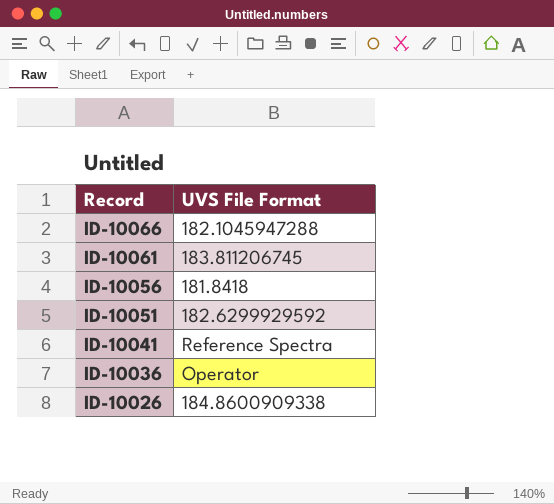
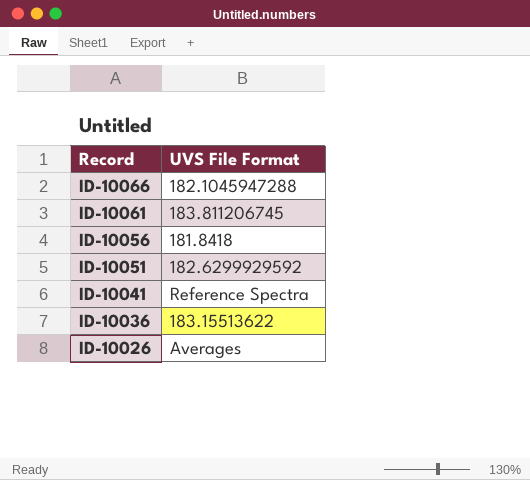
ID-10036 | UVS File Format: Operator -> 183.15513622
ID-10026 | UVS File Format: 184.8600909338 -> Averages

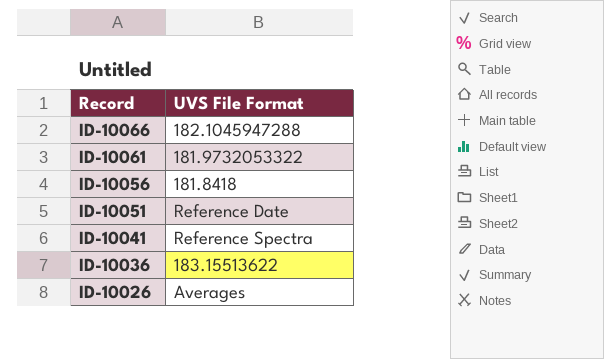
ID-10061 | UVS File Format: 183.811206745 -> 181.9732053322
ID-10051 | UVS File Format: 182.6299929592 -> Reference Date

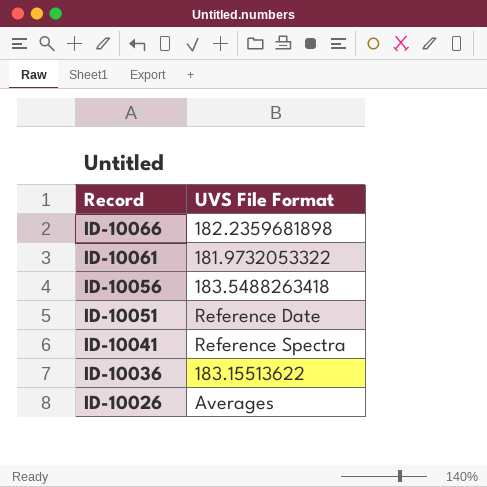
ID-10066 | UVS File Format: 182.1045947288 -> 182.2359681898
ID-10056 | UVS File Format: 181.8418 -> 183.5488263418

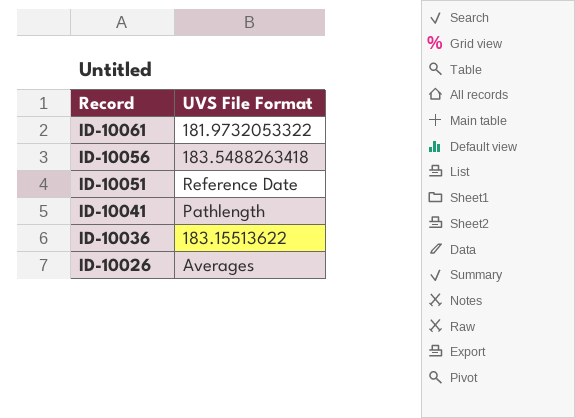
row ID-10066: 182.2359681898 -> none
ID-10041 | UVS File Format: Reference Spectra -> Pathlength

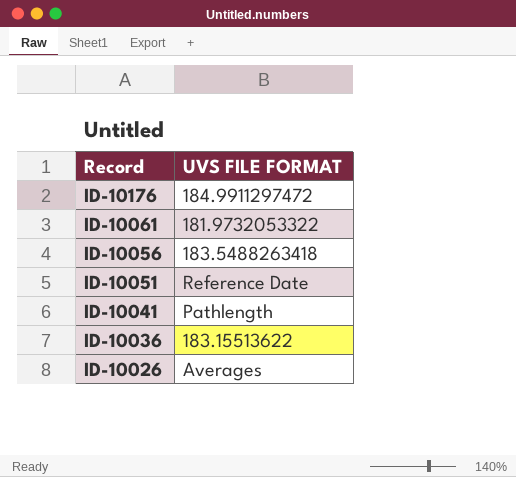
column name: UVS File Format -> UVS FILE FORMAT
row ID-10176: none -> 184.9911297472

